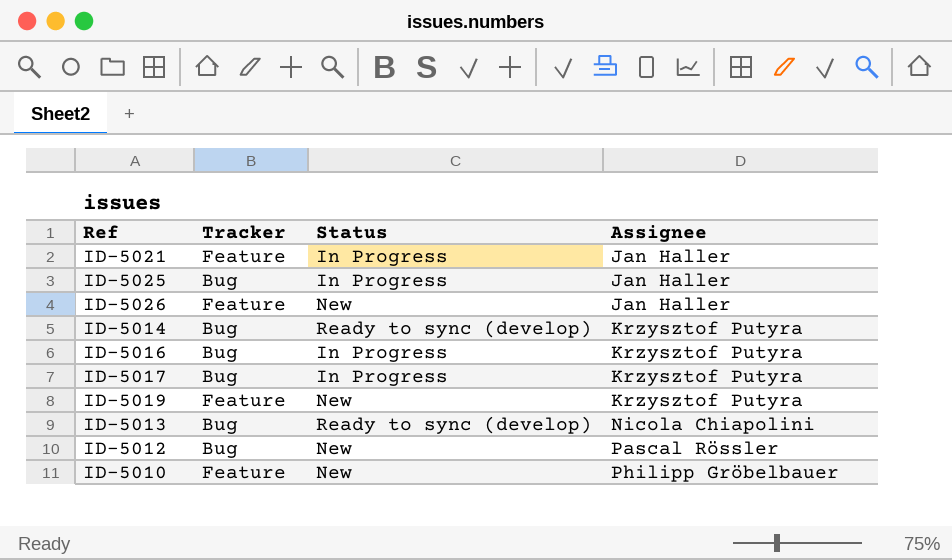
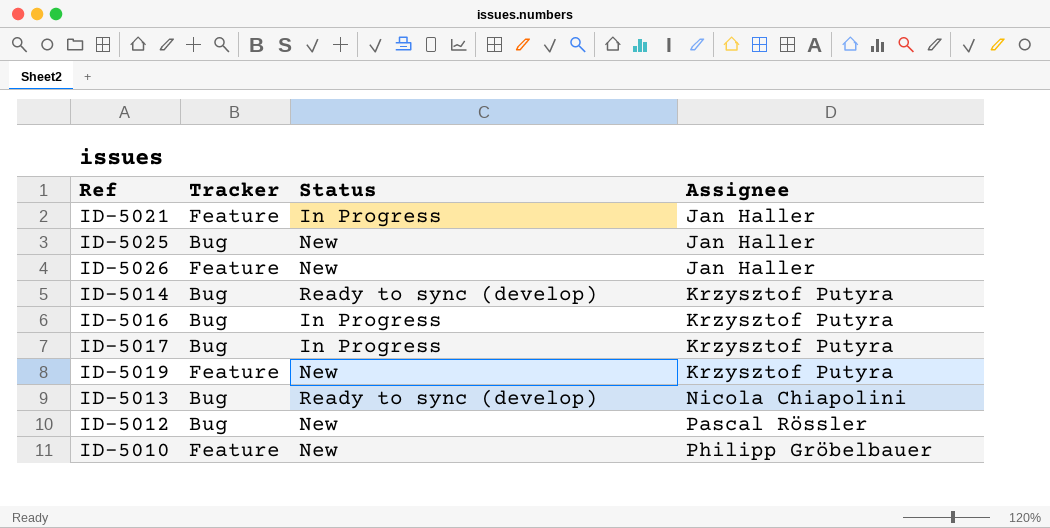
ID-5025 | Status: In Progress -> New

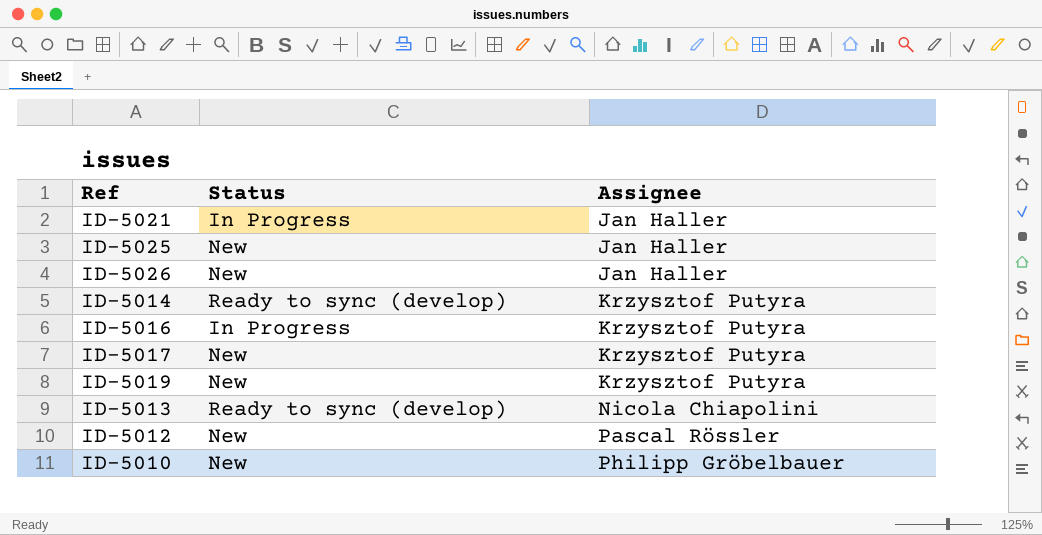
column Tracker | position: 2 -> none
ID-5017 | Status: In Progress -> New

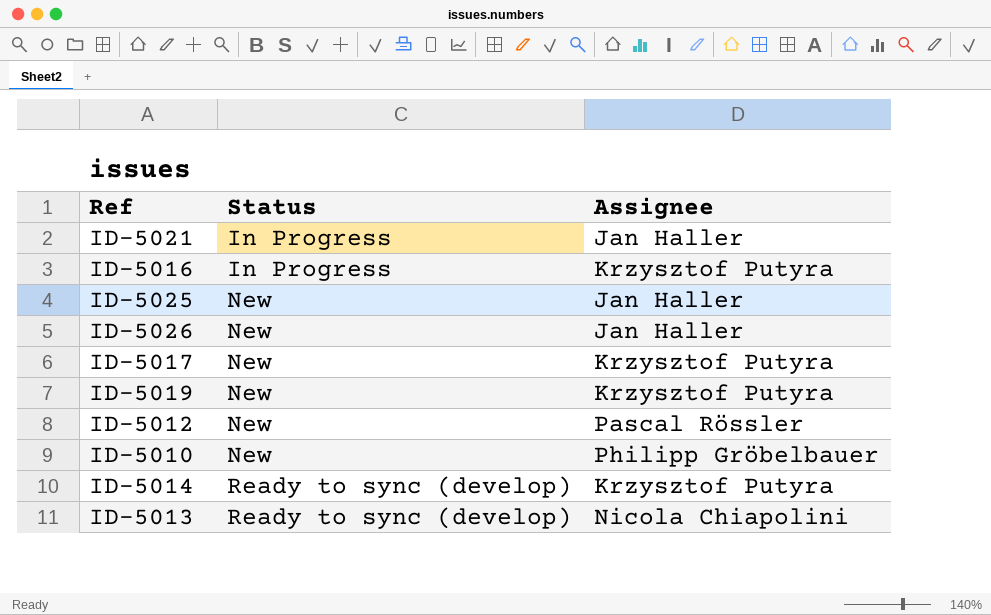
row order: Assignee ascending -> Status ascending

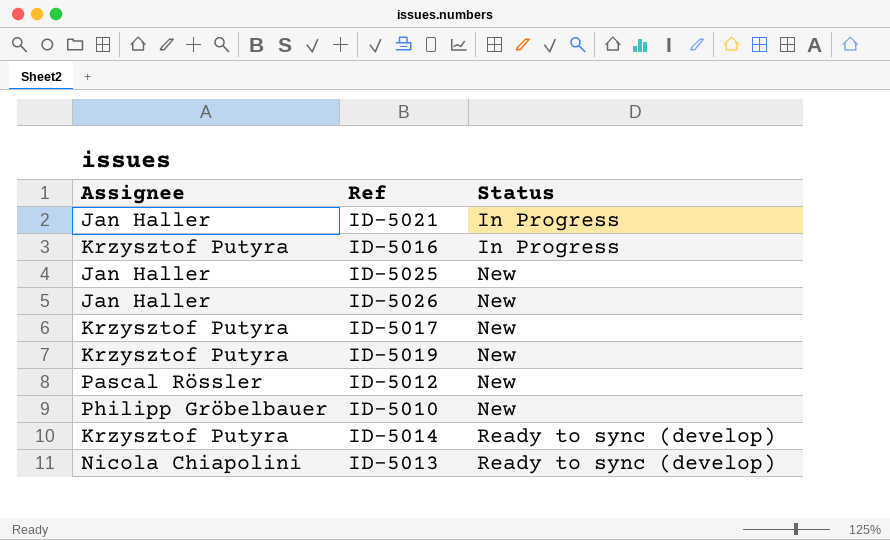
column Assignee | position: 3 -> 1

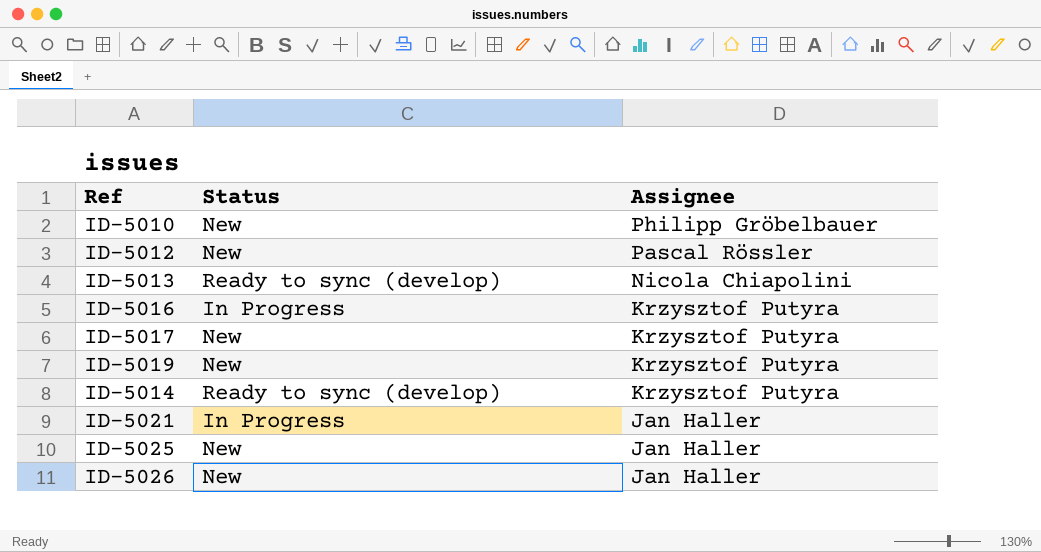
row order: Status ascending -> Assignee descending
column Assignee | position: 1 -> 3

